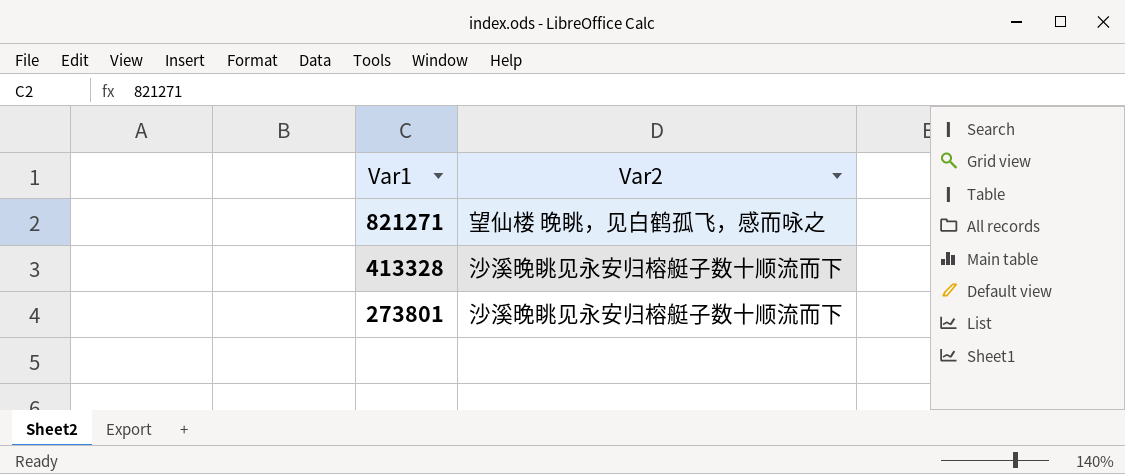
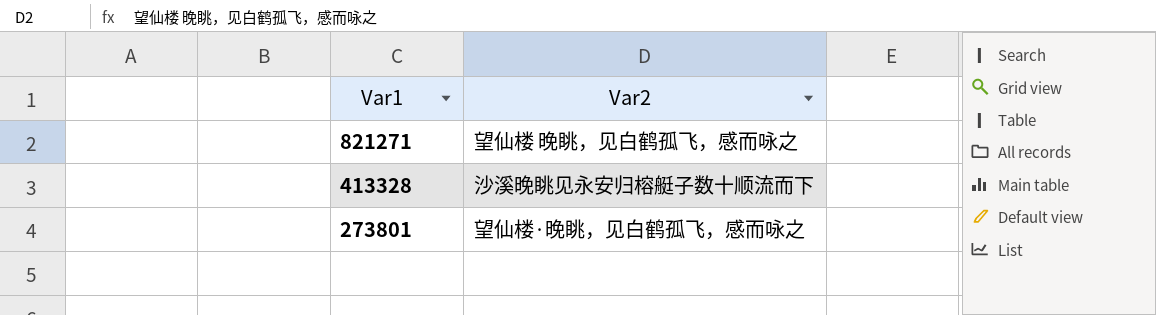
273801 | Var2: 沙溪晚眺见永安归榕艇子数十顺流而下 -> 望仙楼·晚眺，见白鹤孤飞，感而咏之

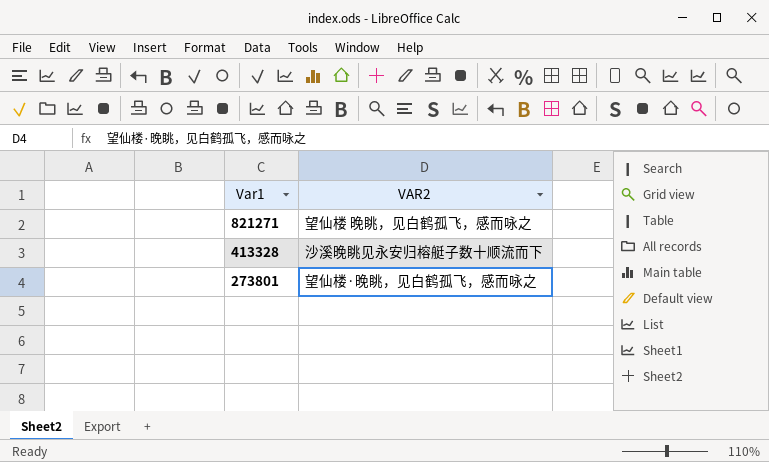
column name: Var2 -> VAR2

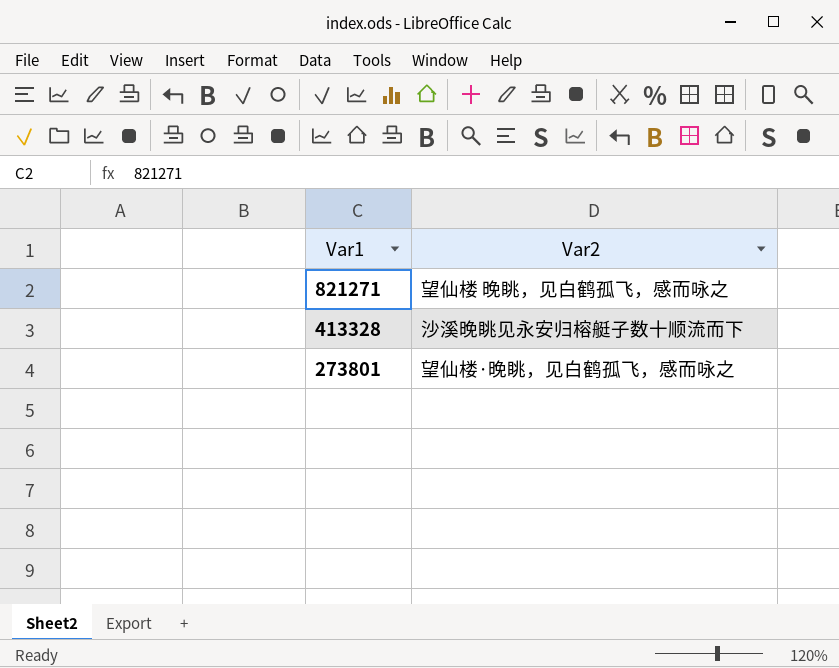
column name: VAR2 -> Var2

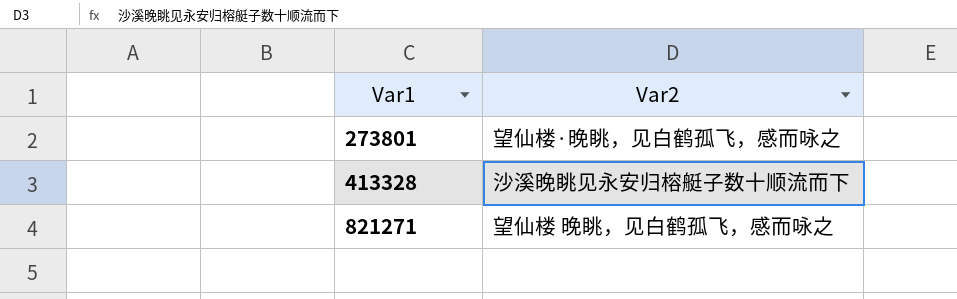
row order: Var1 descending -> Var1 ascending

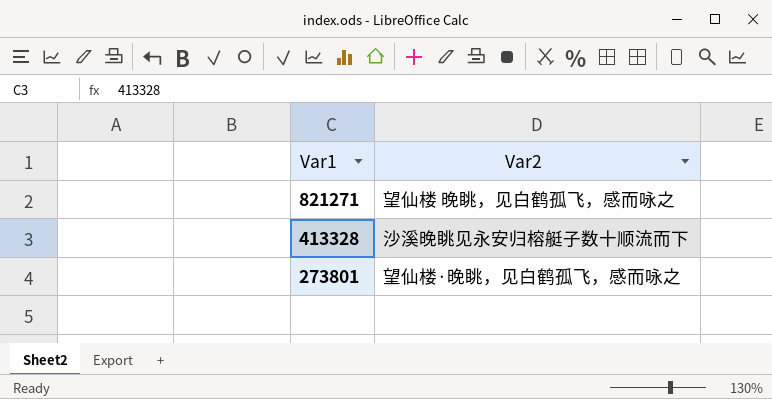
row order: Var1 ascending -> Var1 descending

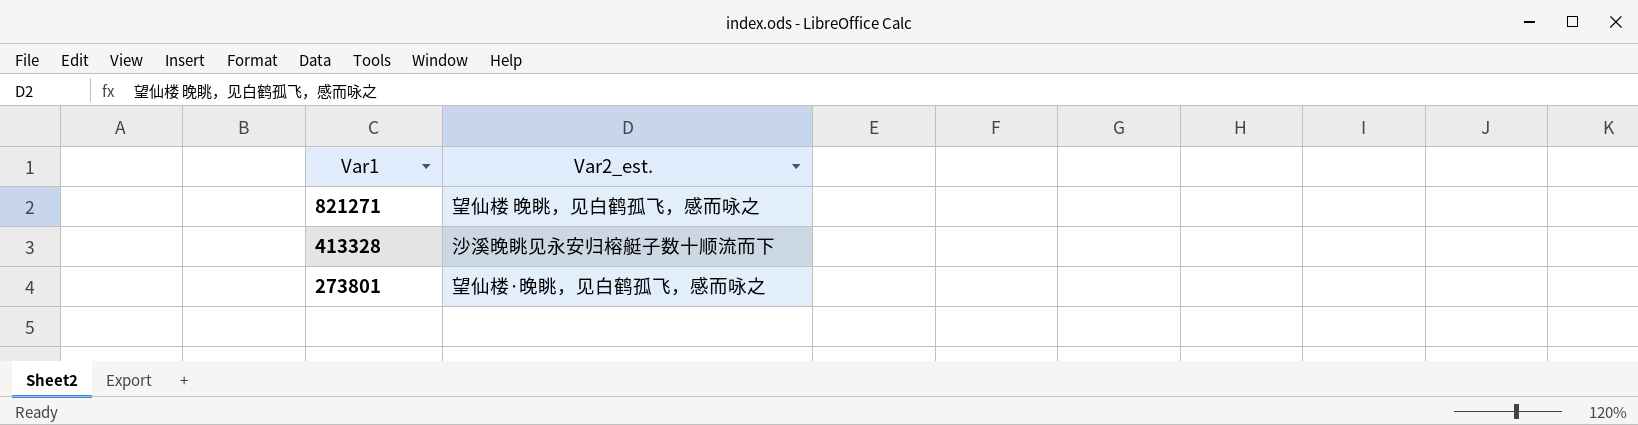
column name: Var2 -> Var2_est.

